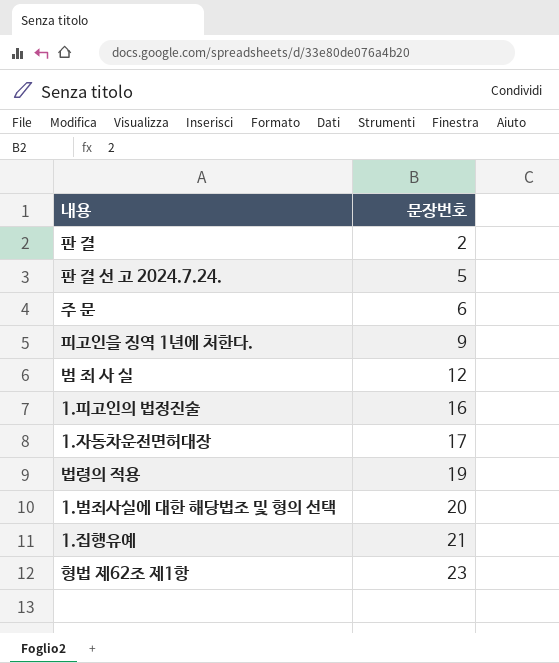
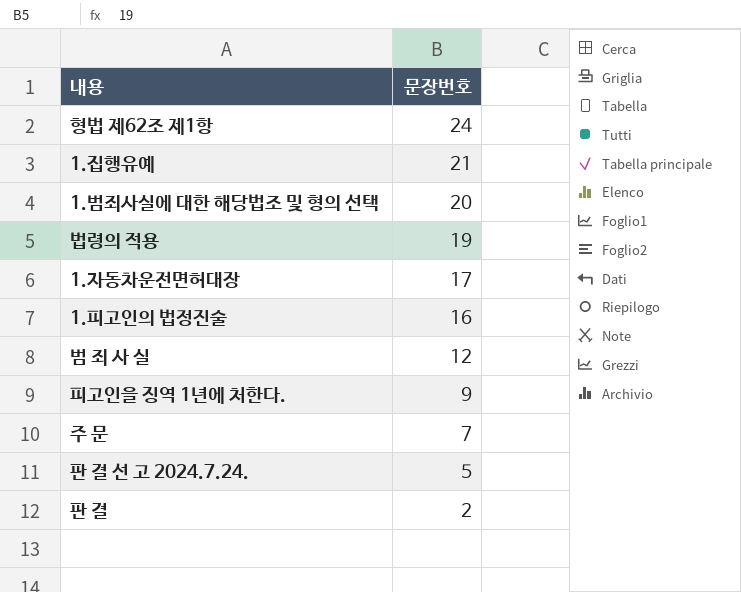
row order: 문장번호 ascending -> 문장번호 descending
형법 제62조 제1항 | 문장번호: 23 -> 24
주 문 | 문장번호: 6 -> 7

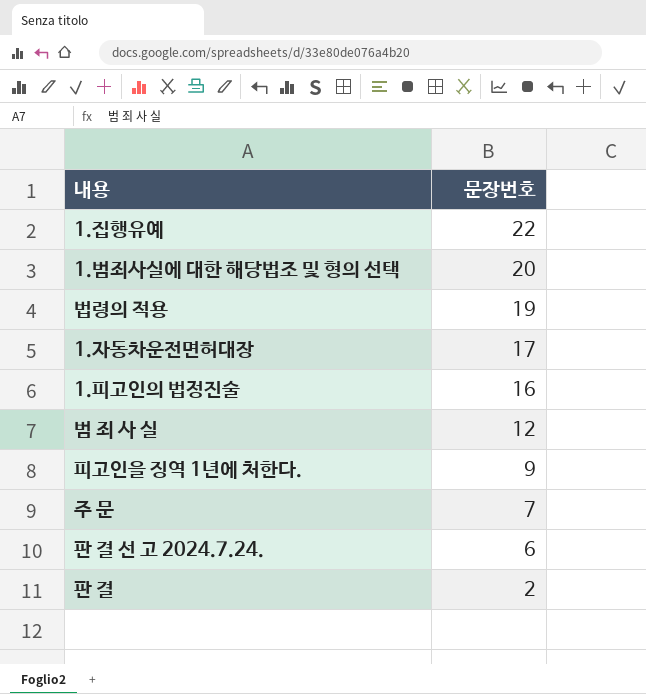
row 형법 제62조 제1항: 24 -> none
1.집행유예 | 문장번호: 21 -> 22
판 결 선 고 2024.7.24. | 문장번호: 5 -> 6

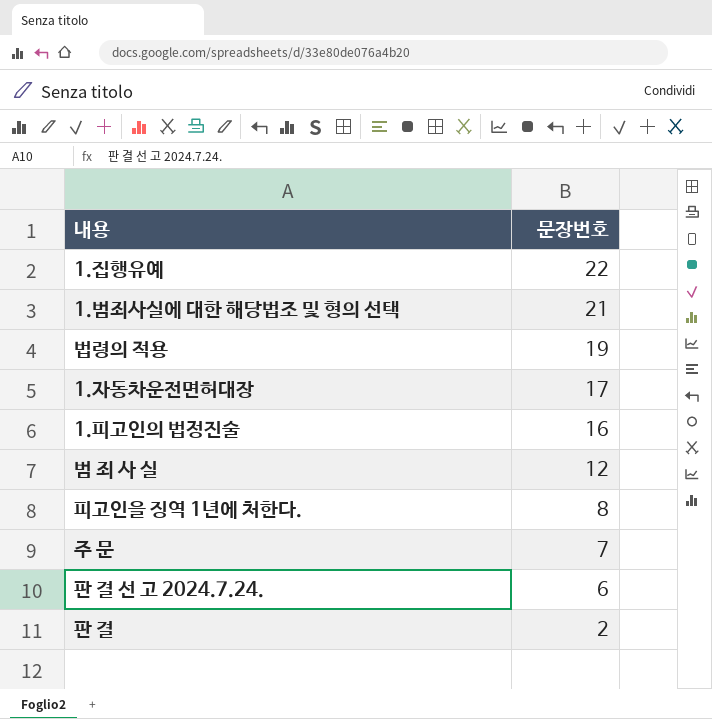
1.범죄사실에 대한 해당법조 및 형의 선택 | 문장번호: 20 -> 21
피고인을 징역 1년에 처한다. | 문장번호: 9 -> 8

